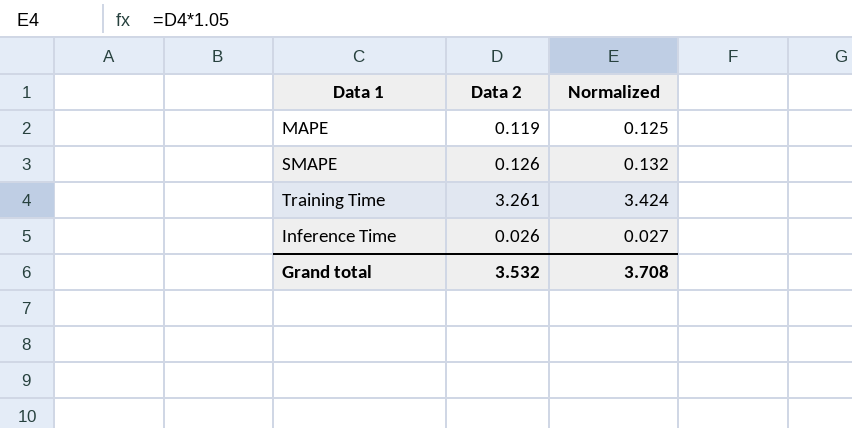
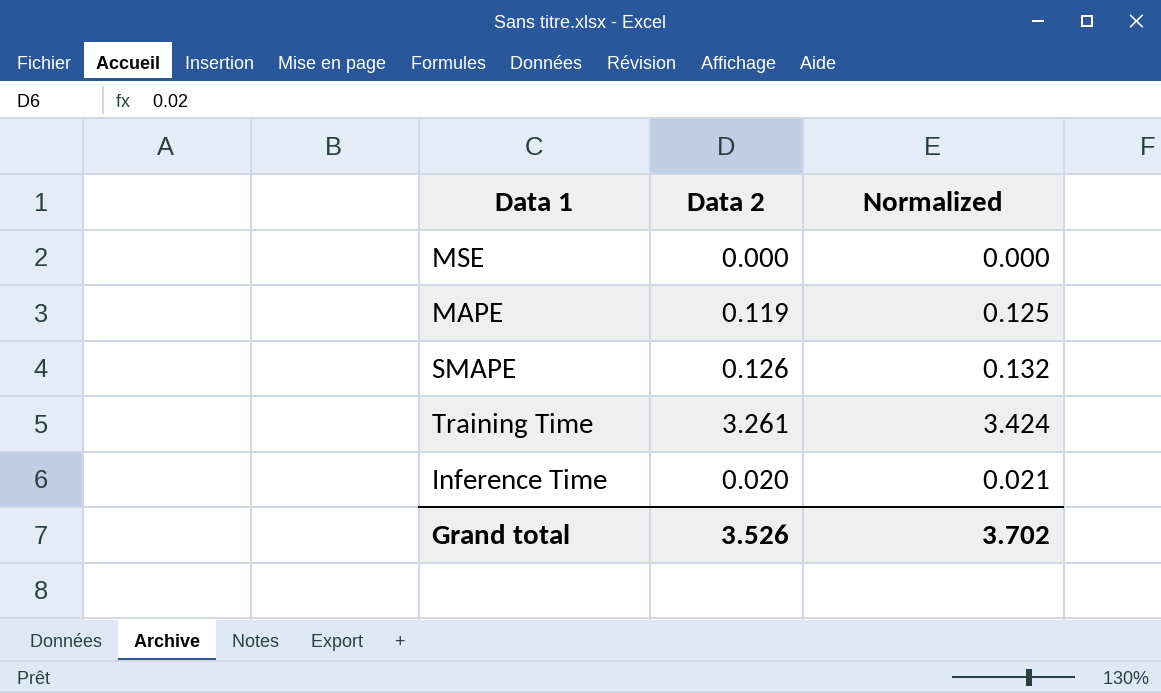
row MSE: none -> 0.000 | 0.000
Inference Time | Data 2: 0.026 -> 0.020
Inference Time | Normalized: 0.027 -> 0.021
Grand total | Data 2: 3.532 -> 3.526
Grand total | Normalized: 3.708 -> 3.702

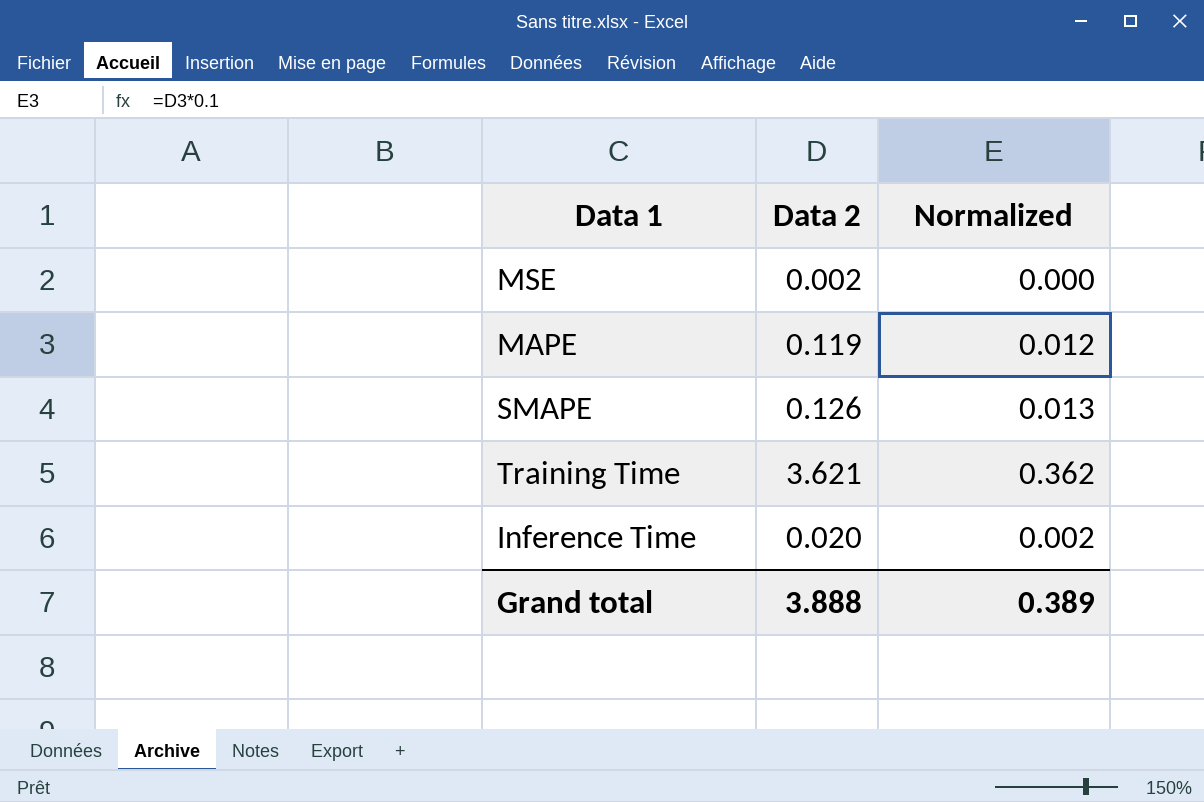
column Normalized | formula: [Data 2] * 1.05 -> [Data 2] * 0.1
MSE | Data 2: 0.000 -> 0.002
Training Time | Data 2: 3.261 -> 3.621
Grand total | Data 2: 3.526 -> 3.888
Grand total | Normalized: 3.702 -> 0.389

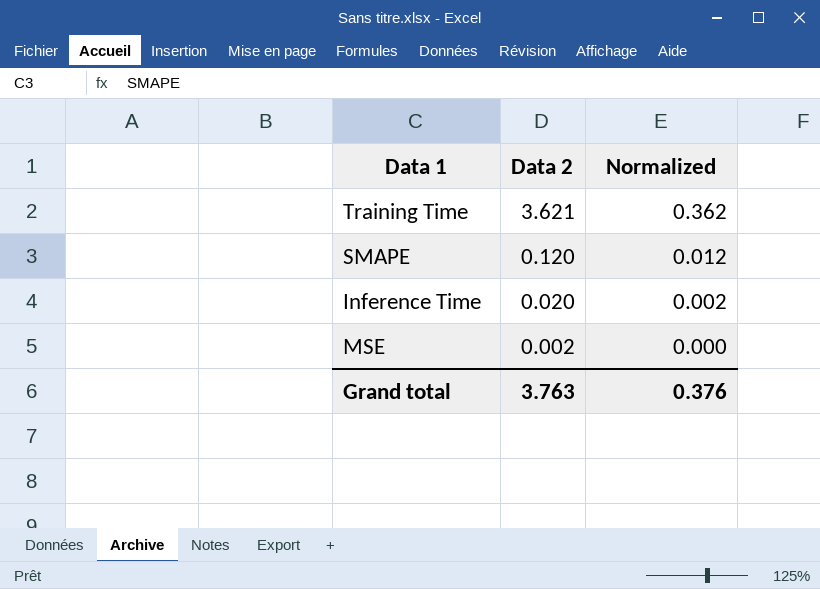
row order: none -> Data 2 descending
row MAPE: 0.119 | 0.012 -> none
SMAPE | Data 2: 0.126 -> 0.120
SMAPE | Normalized: 0.013 -> 0.012
Grand total | Data 2: 3.888 -> 3.763
Grand total | Normalized: 0.389 -> 0.376

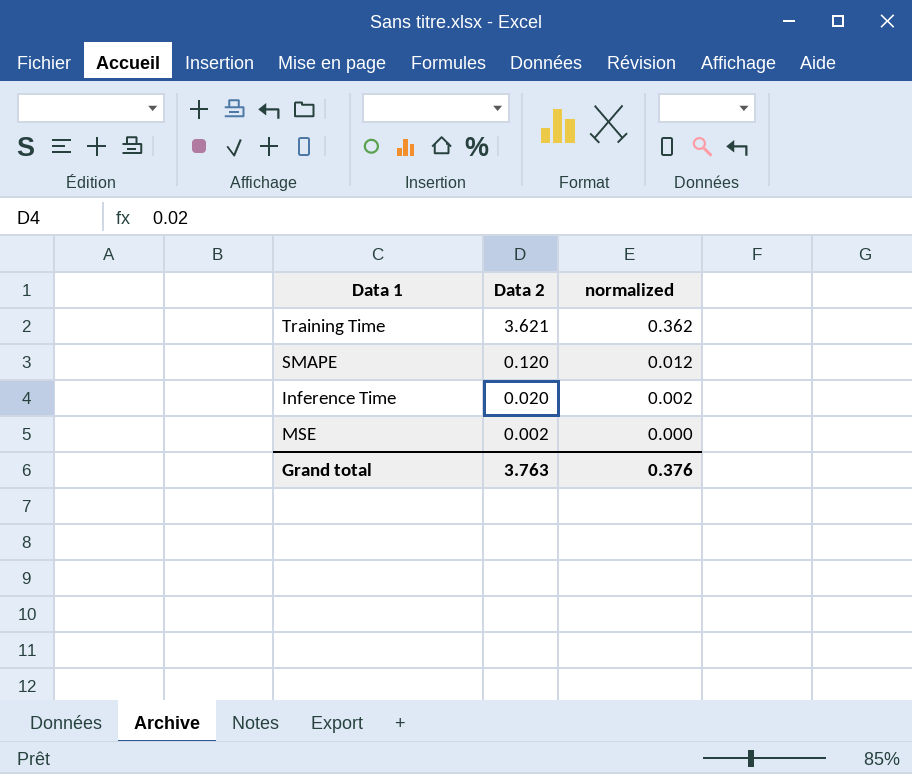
column name: Normalized -> normalized

